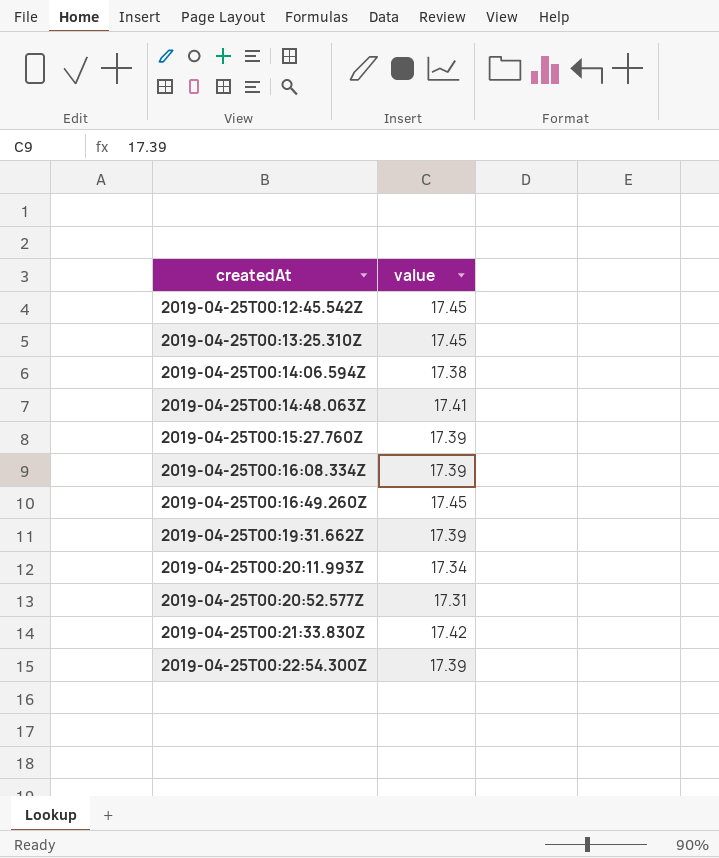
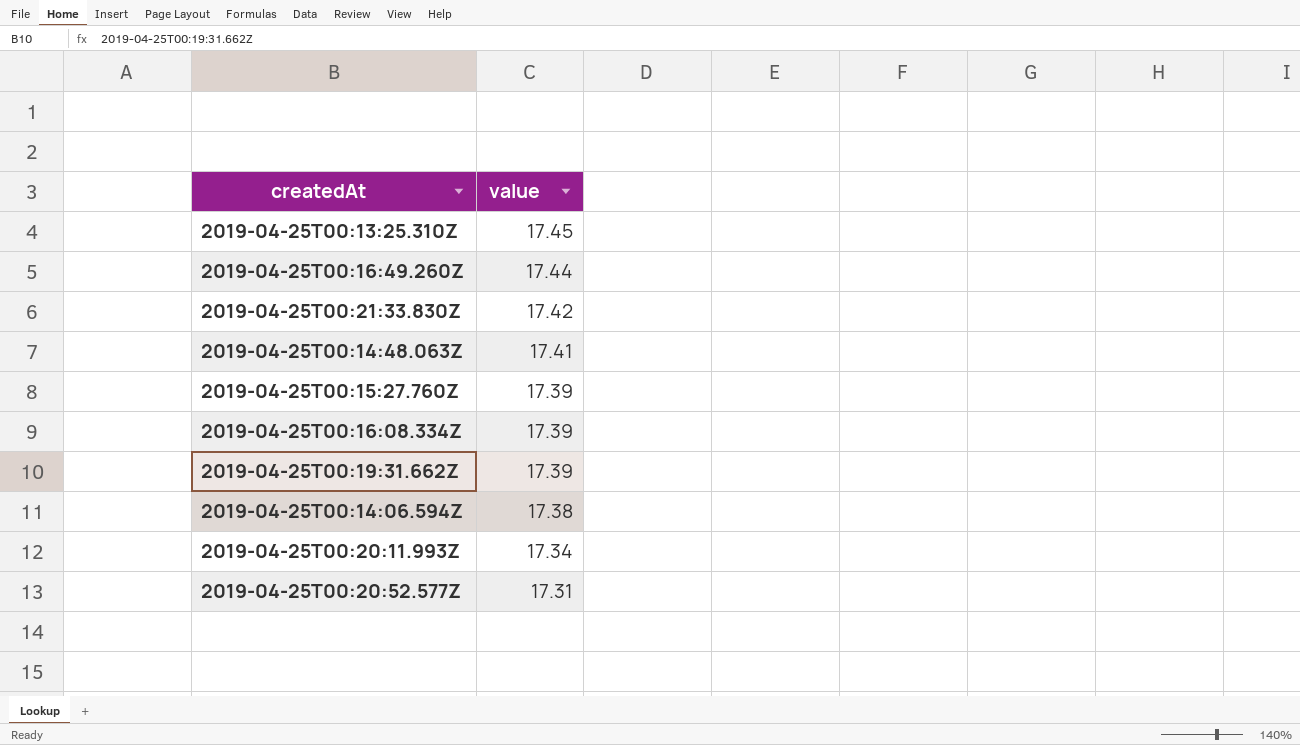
row order: createdAt ascending -> value descending
row 2019-04-25T00:12:45.542Z: 17.45 -> none
row 2019-04-25T00:22:54.300Z: 17.39 -> none
2019-04-25T00:16:49.260Z | value: 17.45 -> 17.44

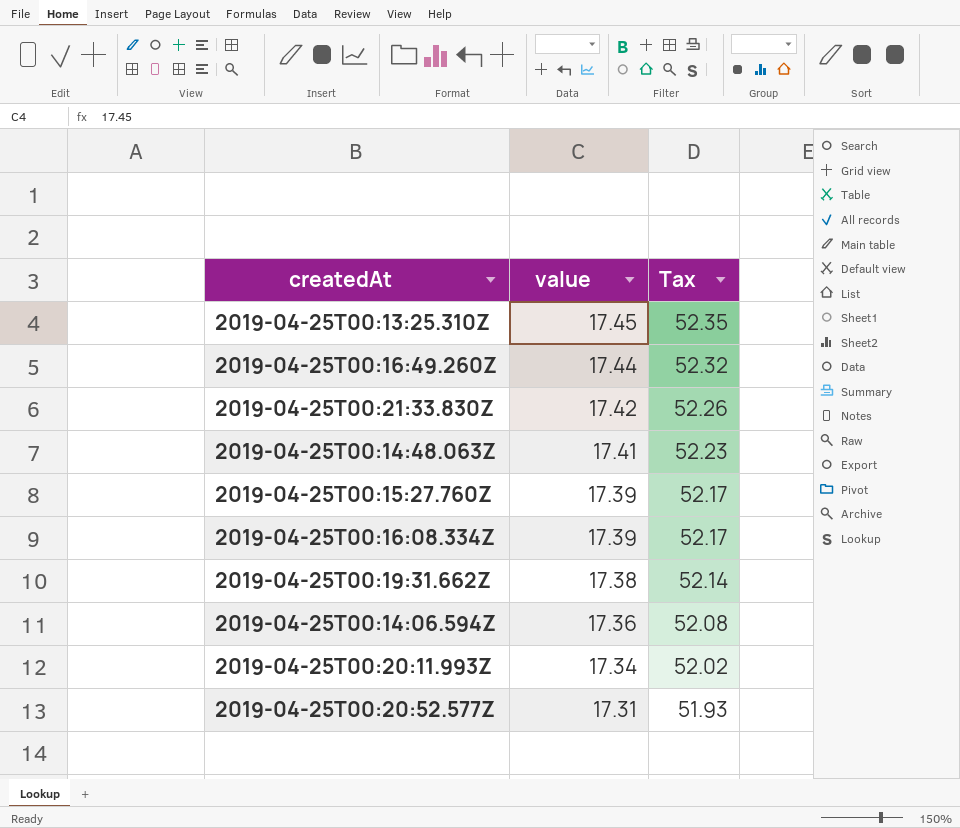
column Tax | formula: none -> [value] * 3
2019-04-25T00:19:31.662Z | value: 17.39 -> 17.38
2019-04-25T00:14:06.594Z | value: 17.38 -> 17.36

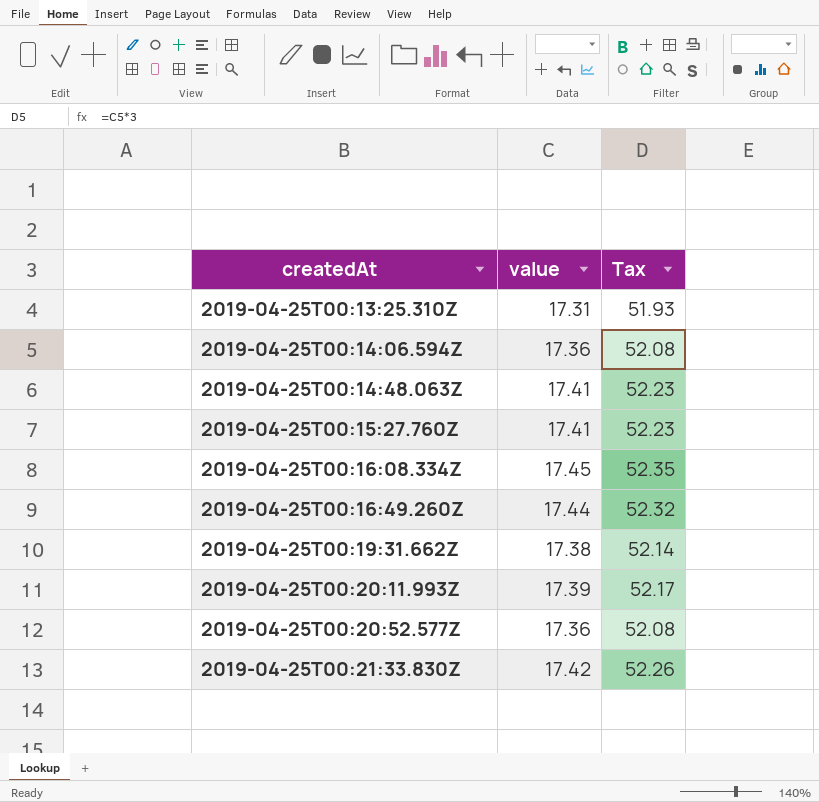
row order: value descending -> createdAt ascending
2019-04-25T00:13:25.310Z | value: 17.45 -> 17.31
2019-04-25T00:13:25.310Z | Tax: 52.35 -> 51.93
2019-04-25T00:15:27.760Z | value: 17.39 -> 17.41
2019-04-25T00:15:27.760Z | Tax: 52.17 -> 52.23
2019-04-25T00:16:08.334Z | value: 17.39 -> 17.45
2019-04-25T00:16:08.334Z | Tax: 52.17 -> 52.35
2019-04-25T00:20:11.993Z | value: 17.34 -> 17.39
2019-04-25T00:20:11.993Z | Tax: 52.02 -> 52.17
2019-04-25T00:20:52.577Z | value: 17.31 -> 17.36
2019-04-25T00:20:52.577Z | Tax: 51.93 -> 52.08

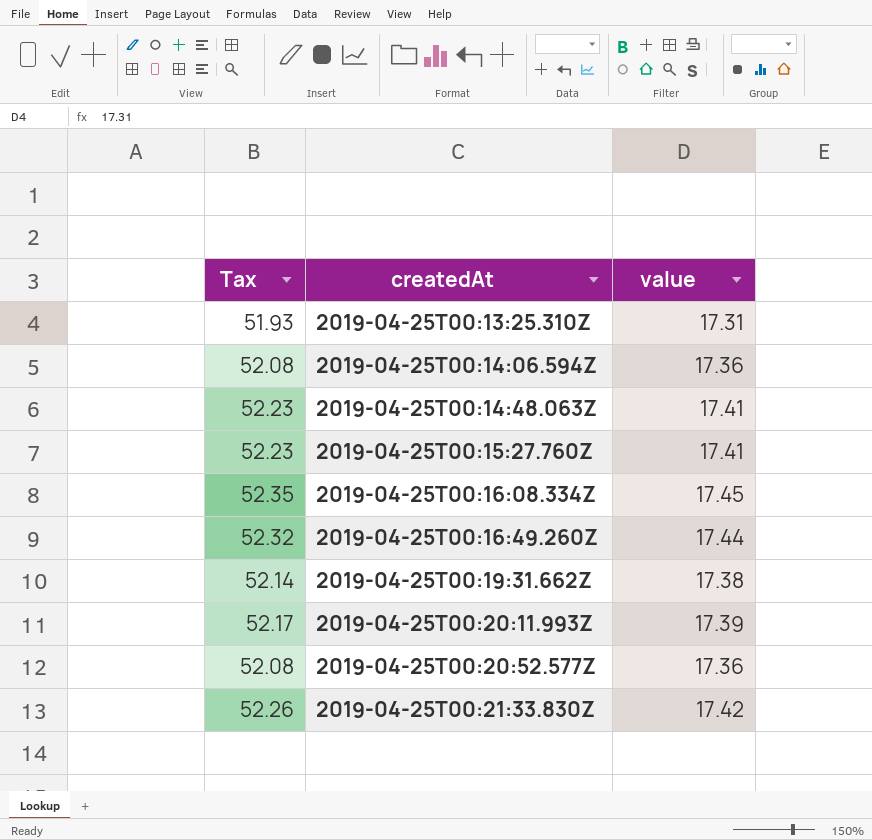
column Tax | position: 3 -> 1

